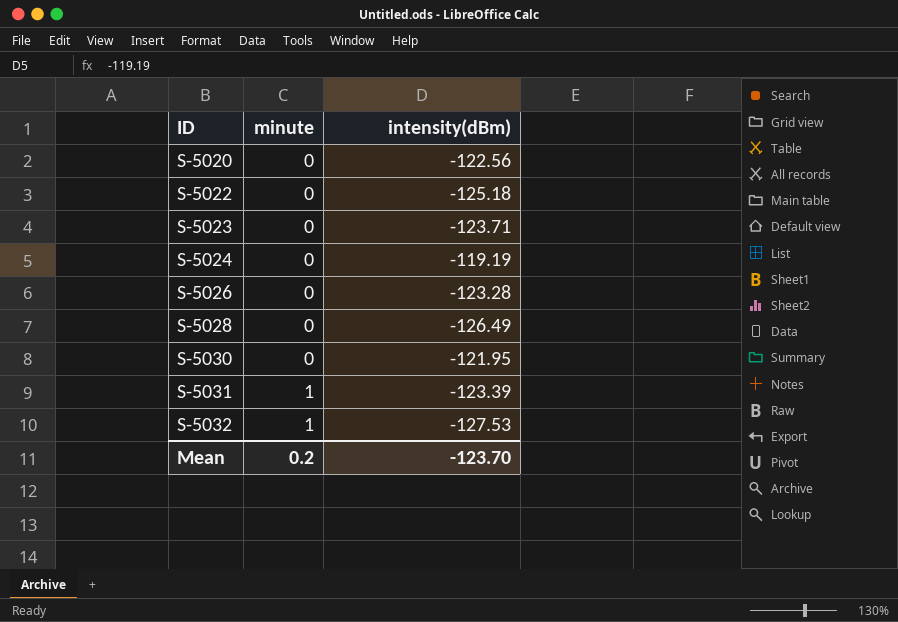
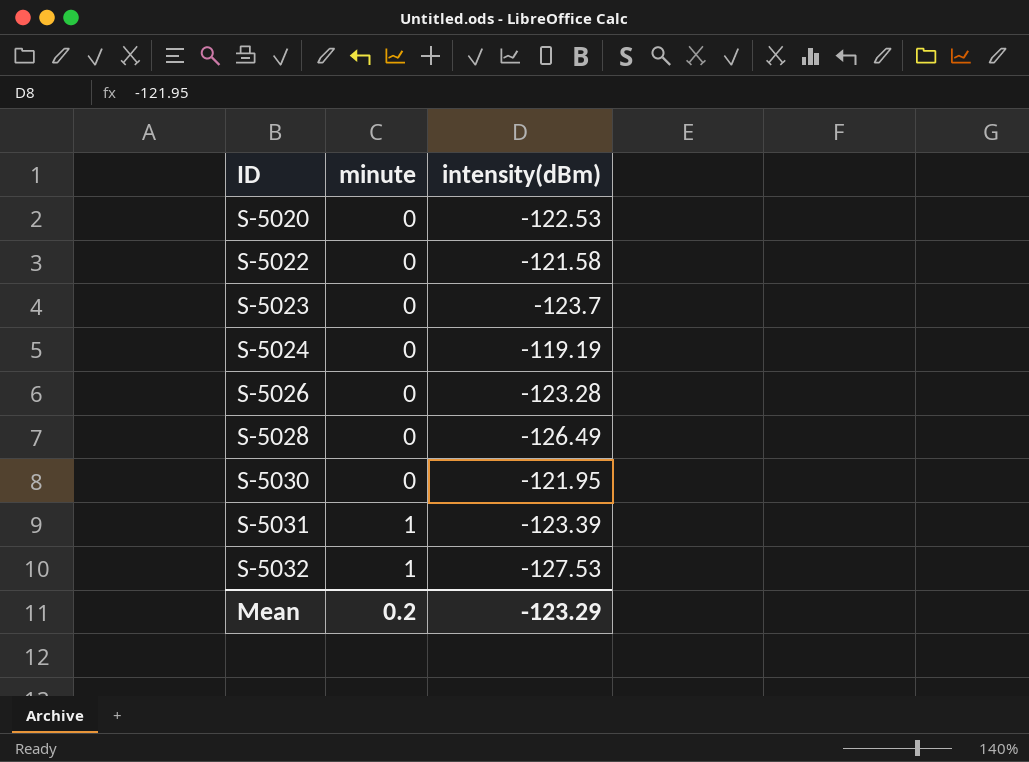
S-5020 | intensity(dBm): -122.56 -> -122.53
S-5022 | intensity(dBm): -125.18 -> -121.58
S-5023 | intensity(dBm): -123.71 -> -123.7
Mean | intensity(dBm): -123.70 -> -123.29

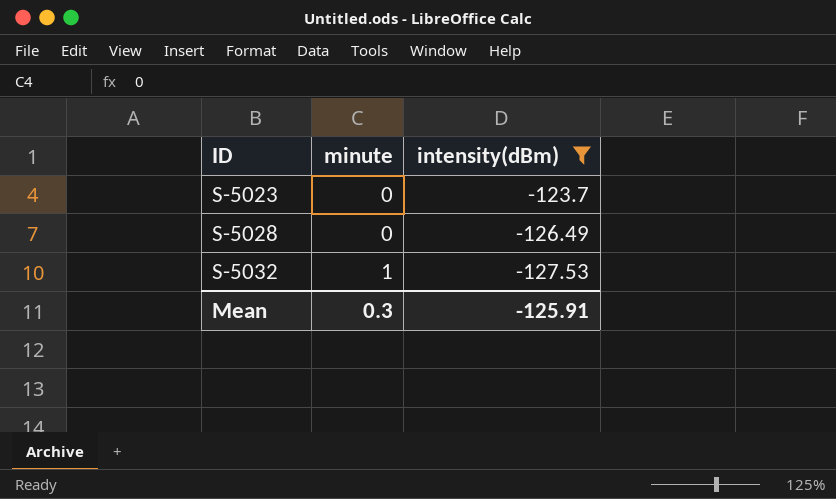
filter: none -> intensity(dBm) <= -123.7
Mean | minute: 0.2 -> 0.3
Mean | intensity(dBm): -123.29 -> -125.91

